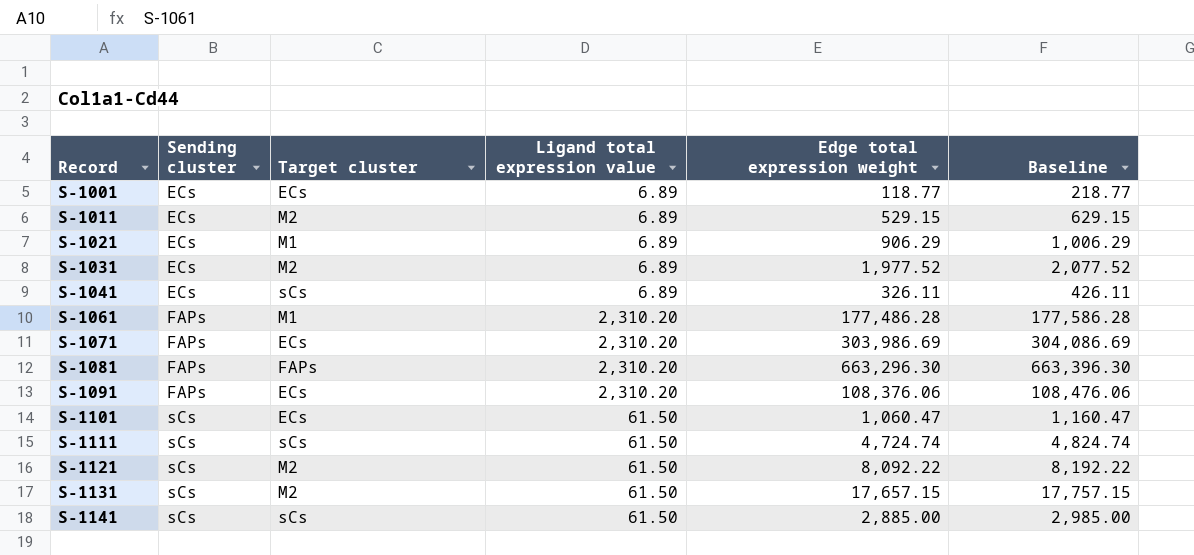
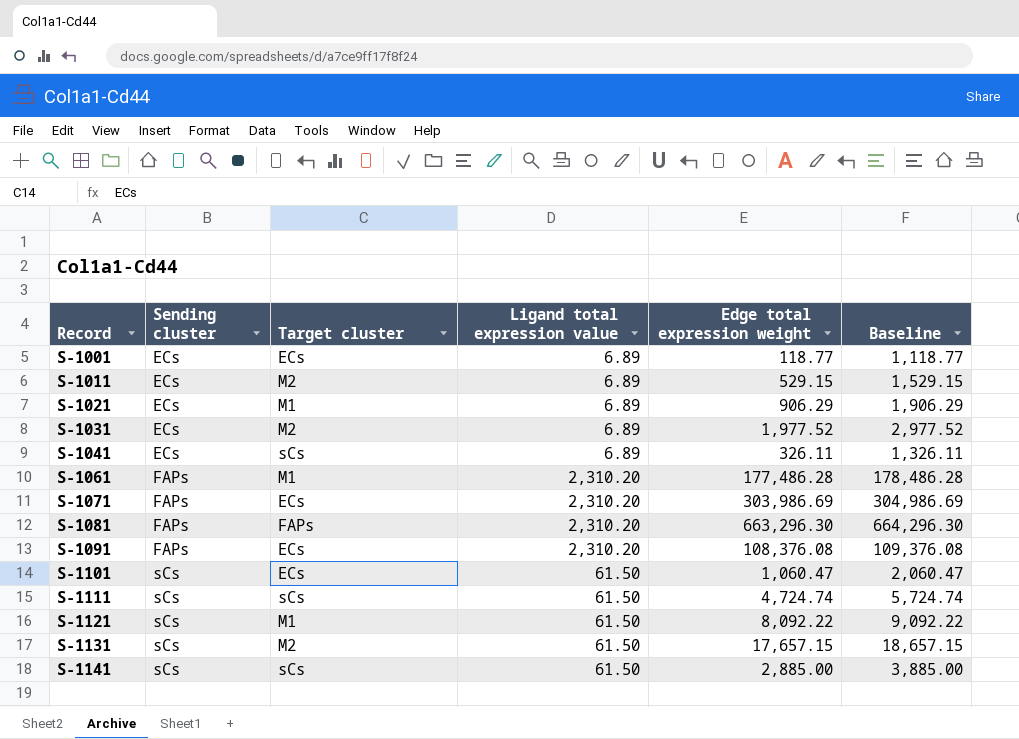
column Baseline | formula: [Edge total expression weight] + 100 -> [Edge total expression weight] + 1000
S-1091 | Edge total expression weight: 108,376.06 -> 108,376.08
S-1121 | Target cluster: M2 -> M1

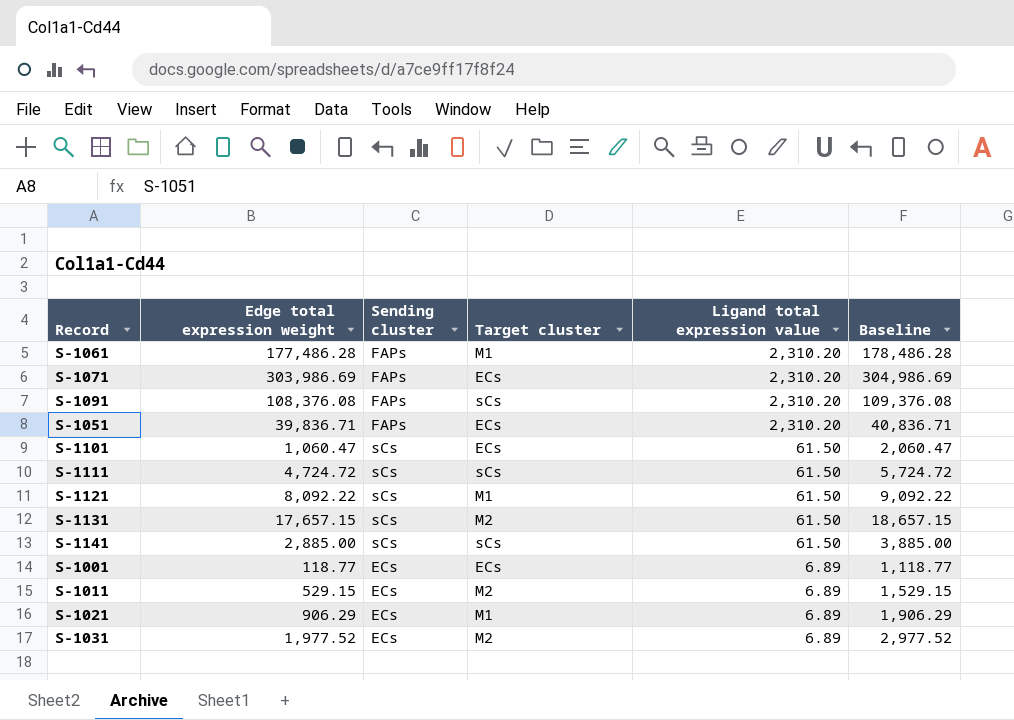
row order: Record ascending -> Ligand total expression value descending
column Edge total expression weight | position: 5 -> 2
row S-1041: ECs | sCs | 6.89 | 326.11 | 1,326.11 -> none
row S-1081: FAPs | FAPs | 2,310.20 | 663,296.30 | 664,296.30 -> none
S-1091 | Target cluster: ECs -> sCs
row S-1051: none -> 39,836.71 | FAPs | ECs | 2,310.20 | 40,836.71
S-1111 | Edge total expression weight: 4,724.74 -> 4,724.72
S-1111 | Baseline: 5,724.74 -> 5,724.72

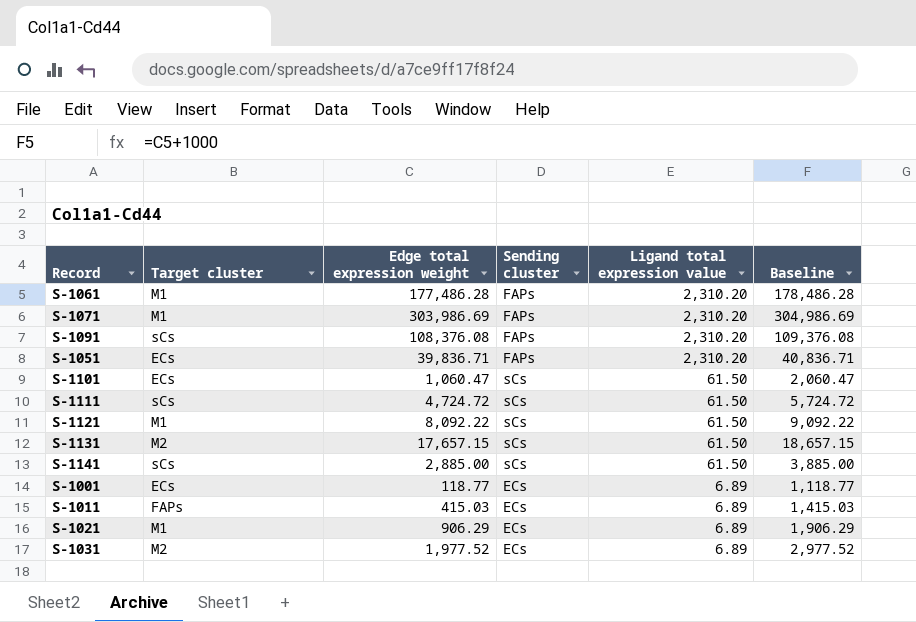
column Target cluster | position: 4 -> 2
S-1071 | Target cluster: ECs -> M1
S-1011 | Target cluster: M2 -> FAPs
S-1011 | Edge total expression weight: 529.15 -> 415.03
S-1011 | Baseline: 1,529.15 -> 1,415.03

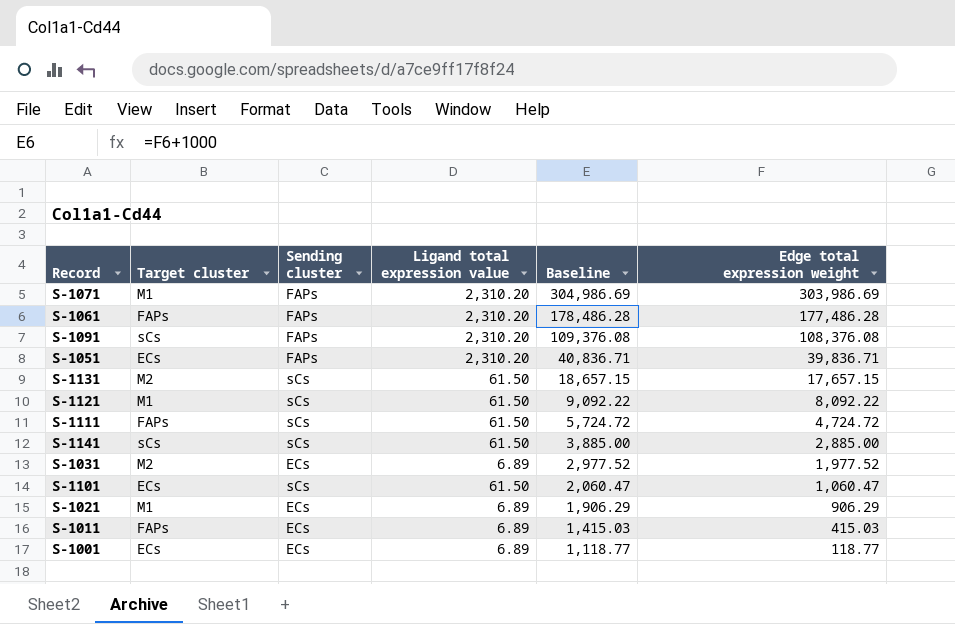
row order: Ligand total expression value descending -> Baseline descending
column Edge total expression weight | position: 3 -> 6
S-1061 | Target cluster: M1 -> FAPs
S-1111 | Target cluster: sCs -> FAPs

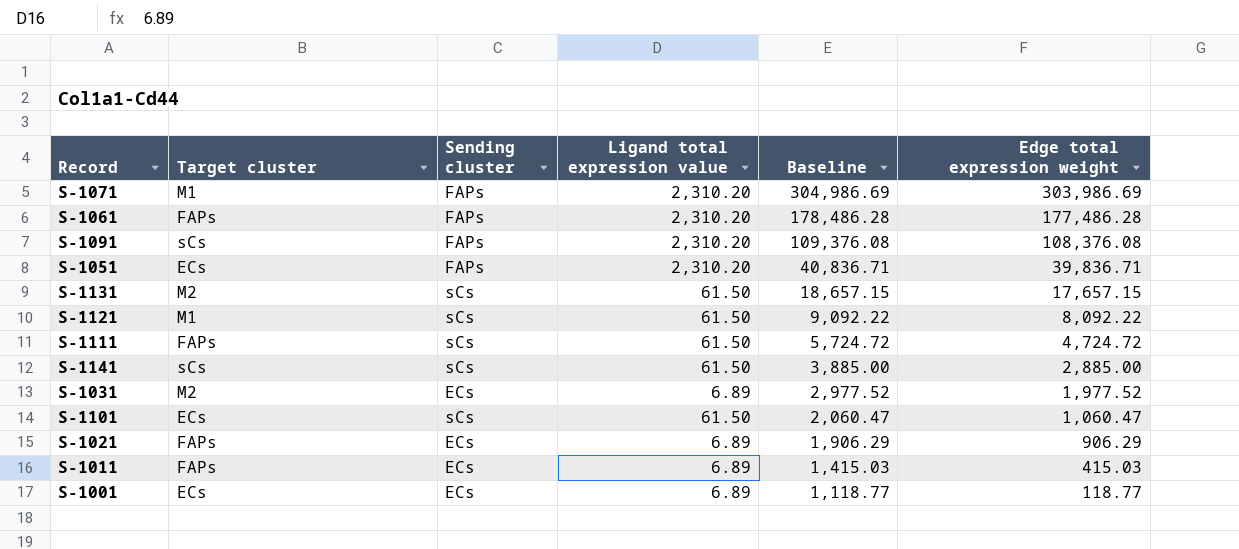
S-1021 | Target cluster: M1 -> FAPs

